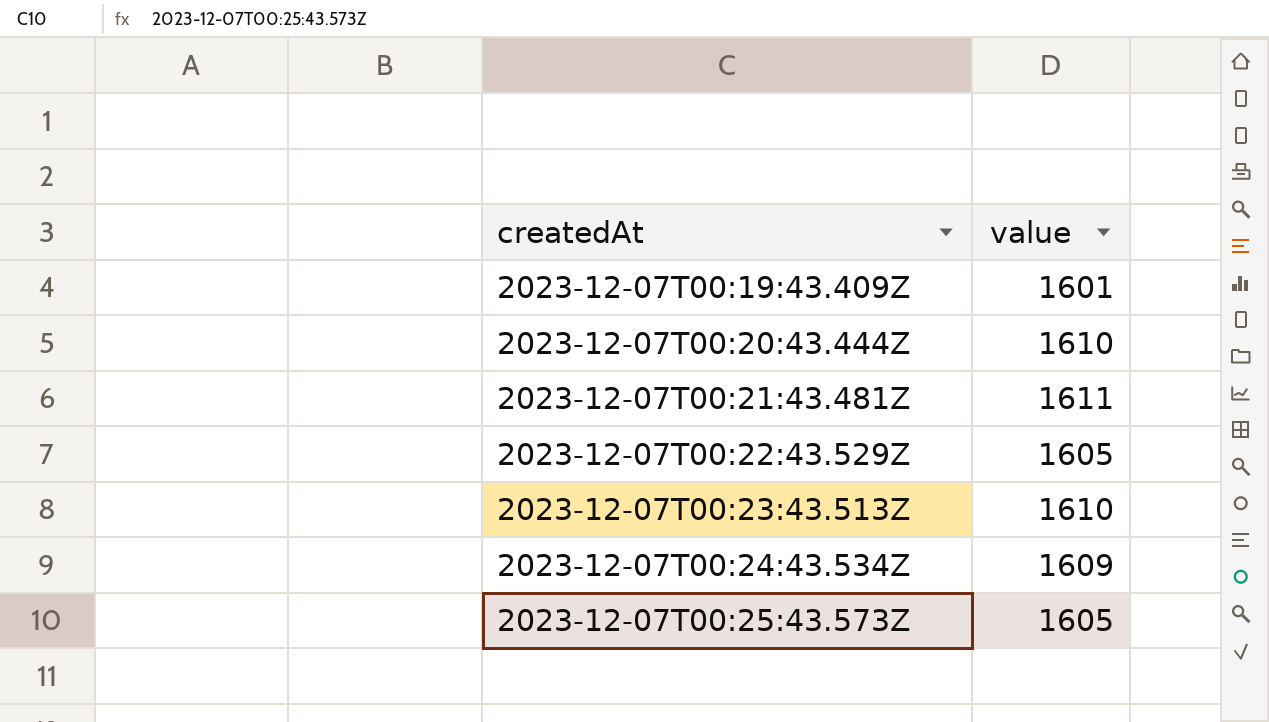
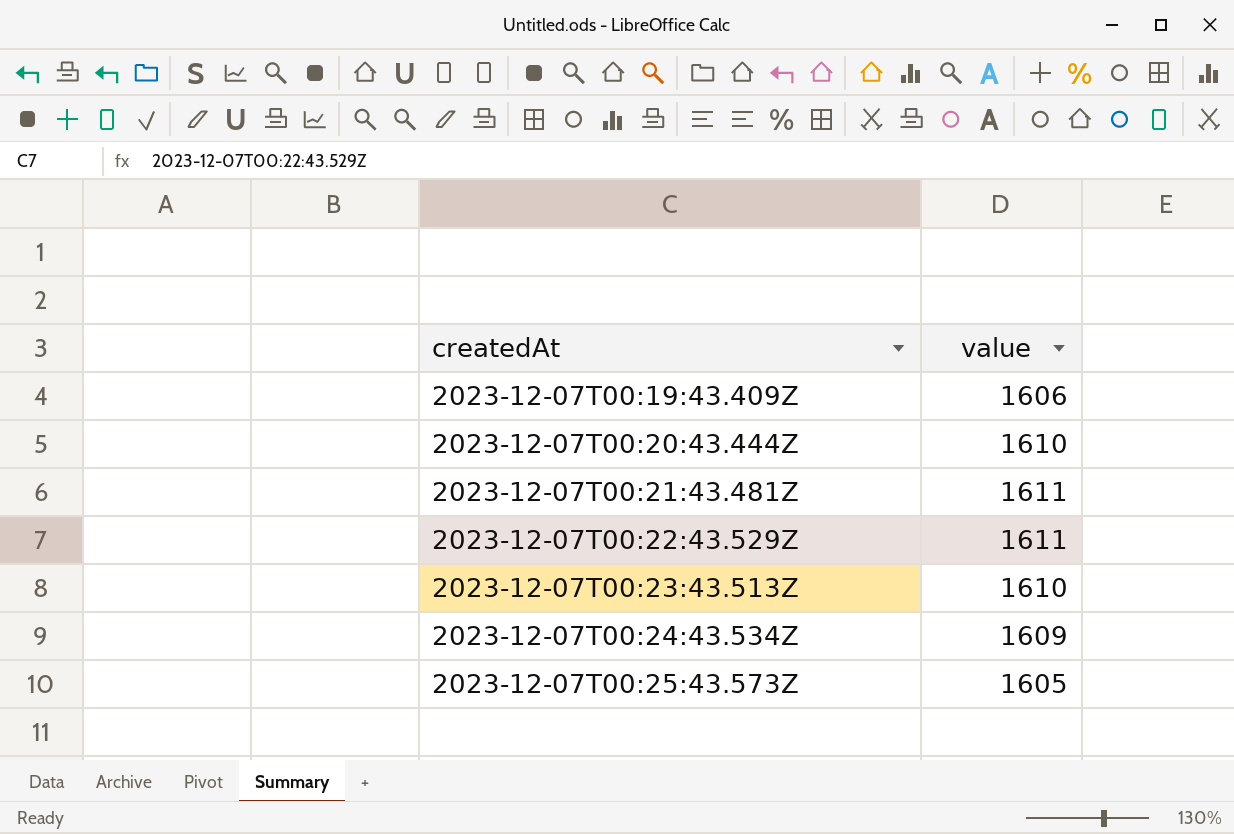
2023-12-07T00:19:43.409Z | value: 1601 -> 1606
2023-12-07T00:22:43.529Z | value: 1605 -> 1611

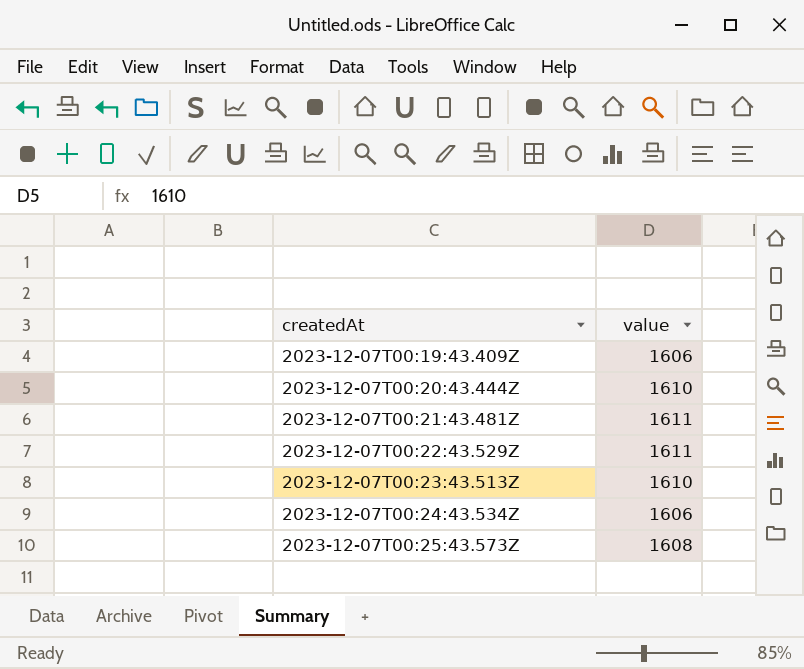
2023-12-07T00:24:43.534Z | value: 1609 -> 1606
2023-12-07T00:25:43.573Z | value: 1605 -> 1608

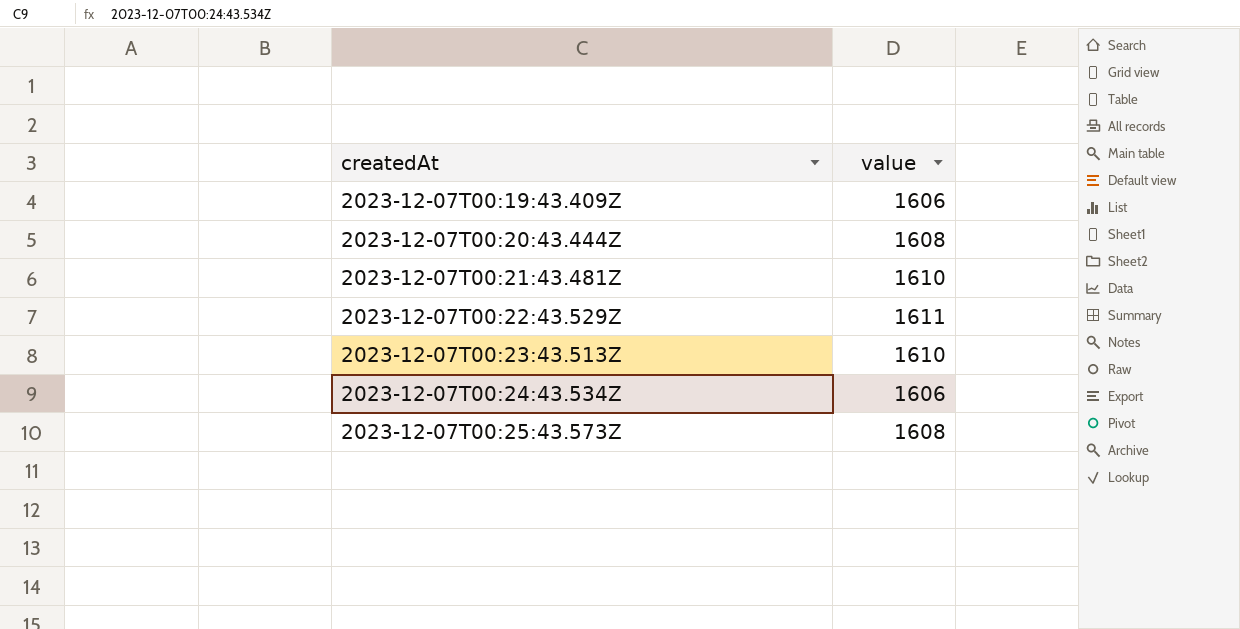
2023-12-07T00:20:43.444Z | value: 1610 -> 1608
2023-12-07T00:21:43.481Z | value: 1611 -> 1610

